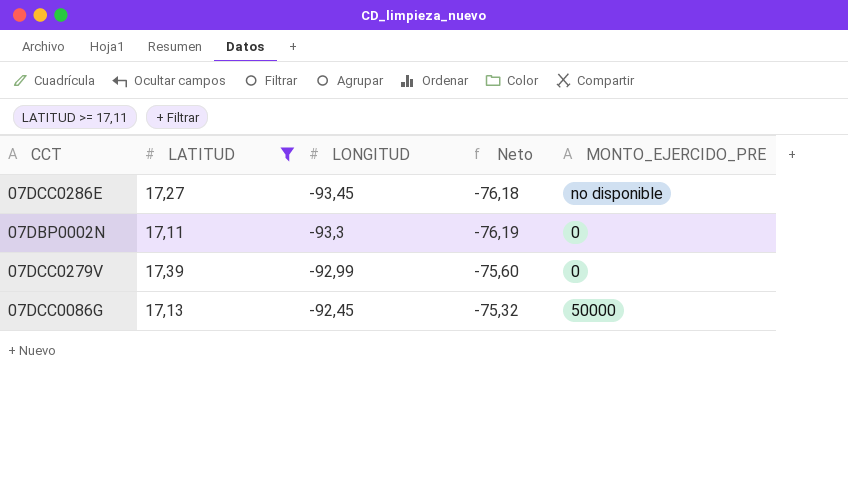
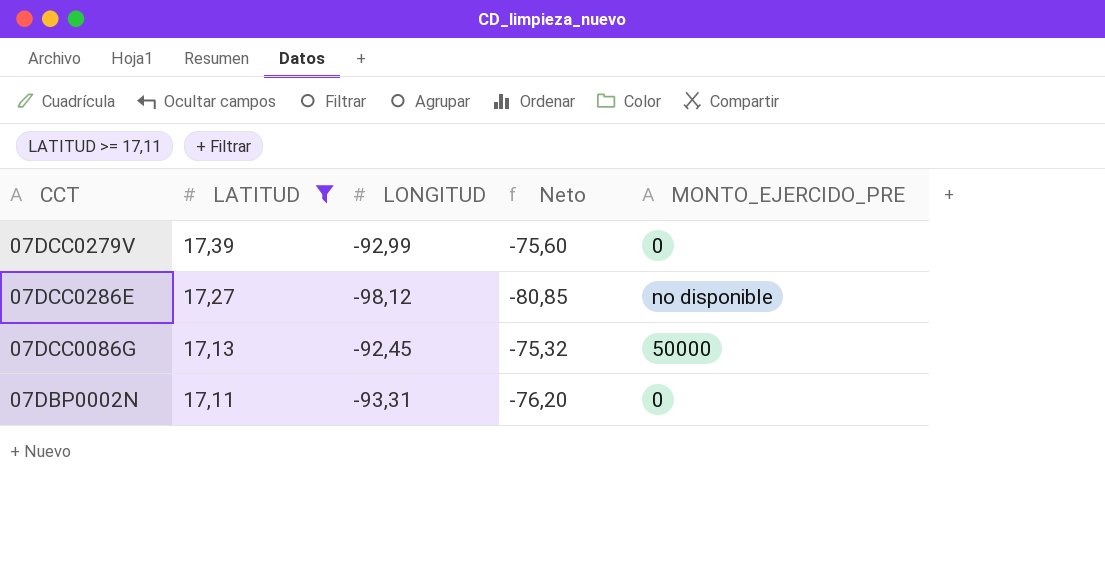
row order: LONGITUD ascending -> LATITUD descending
07DCC0286E | LONGITUD: -93,45 -> -98,12
07DCC0286E | Neto: -76,18 -> -80,85
07DBP0002N | LONGITUD: -93,3 -> -93,31
07DBP0002N | Neto: -76,19 -> -76,20

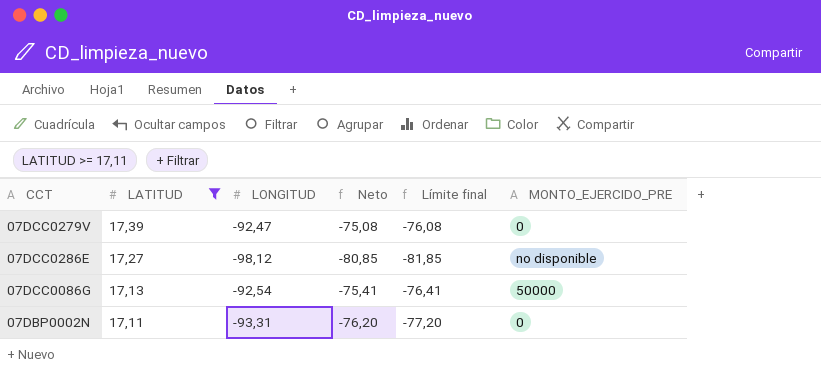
column Límite final | formula: none -> [Neto] - 1
07DCC0279V | LONGITUD: -92,99 -> -92,47
07DCC0279V | Neto: -75,60 -> -75,08
07DCC0086G | LONGITUD: -92,45 -> -92,54
07DCC0086G | Neto: -75,32 -> -75,41

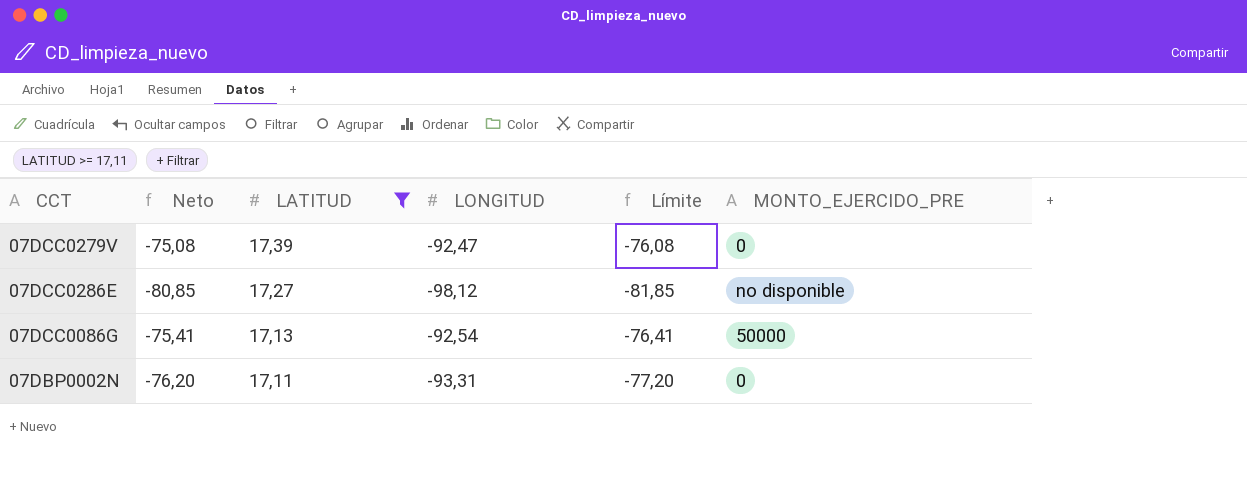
column Neto | position: 4 -> 2
column name: Límite final -> Límite

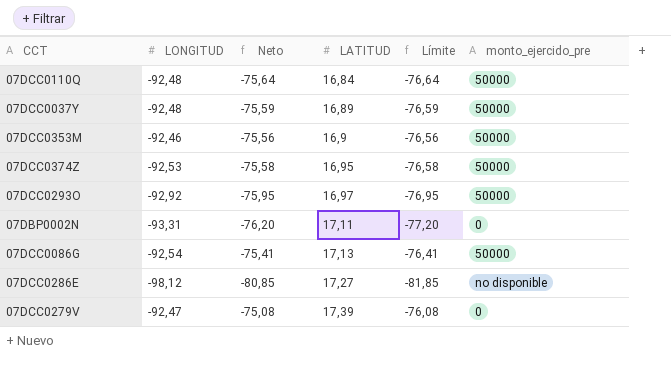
filter: LATITUD >= 17,11 -> none
row order: LATITUD descending -> LATITUD ascending
column LONGITUD | position: 4 -> 2
column name: MONTO_EJERCIDO_PRE -> monto_ejercido_pre

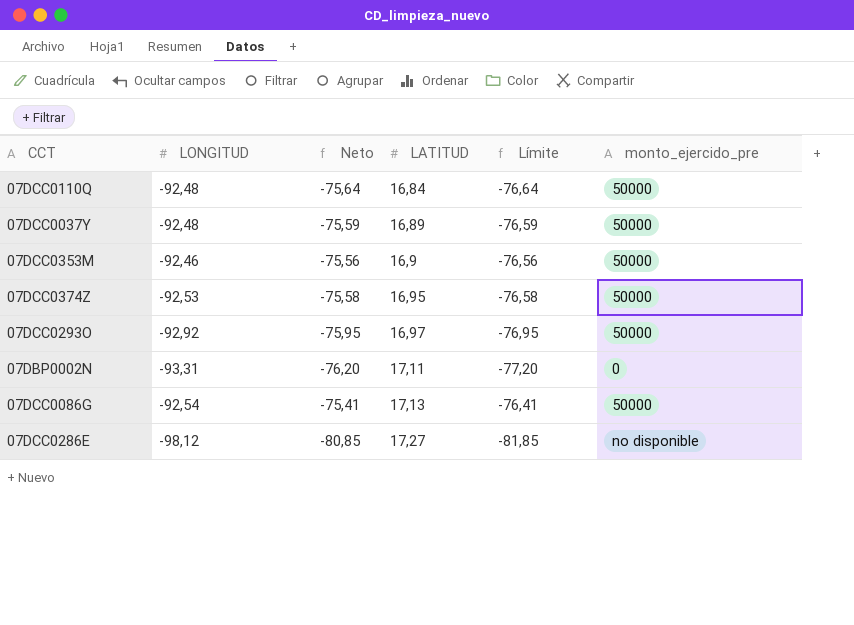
row 07DCC0279V: -92,47 | -75,08 | 17,39 | -76,08 | 0 -> none

